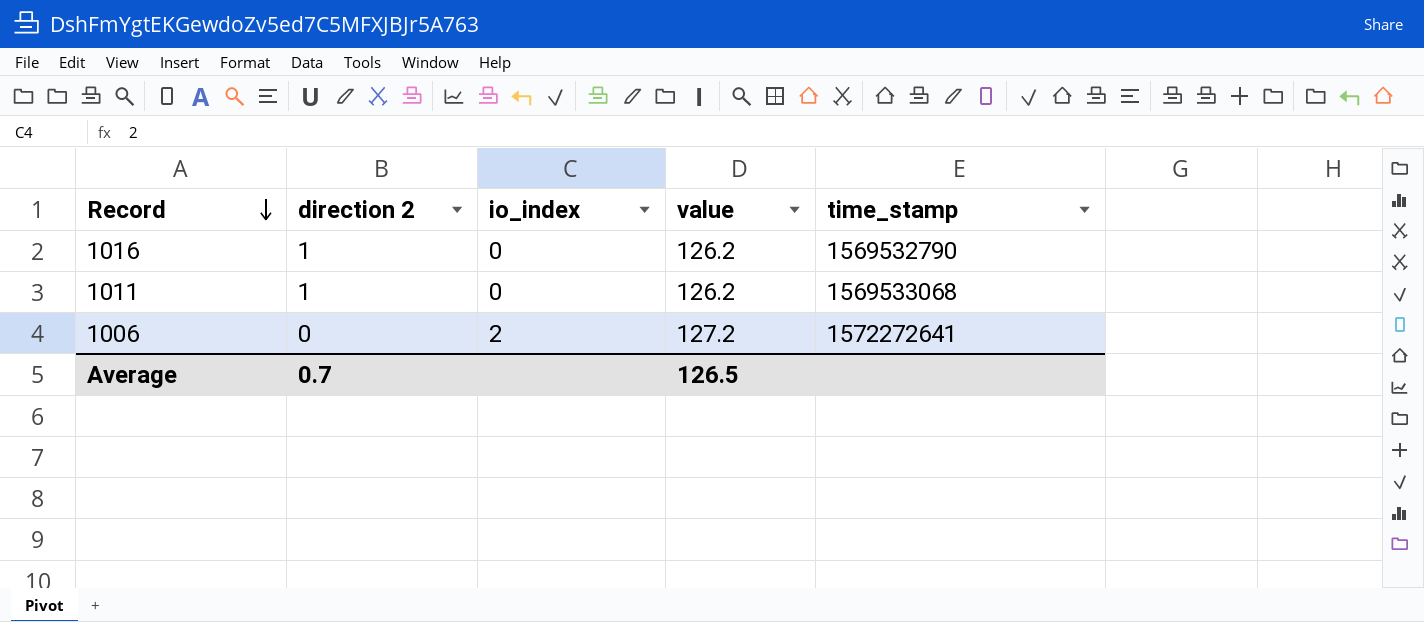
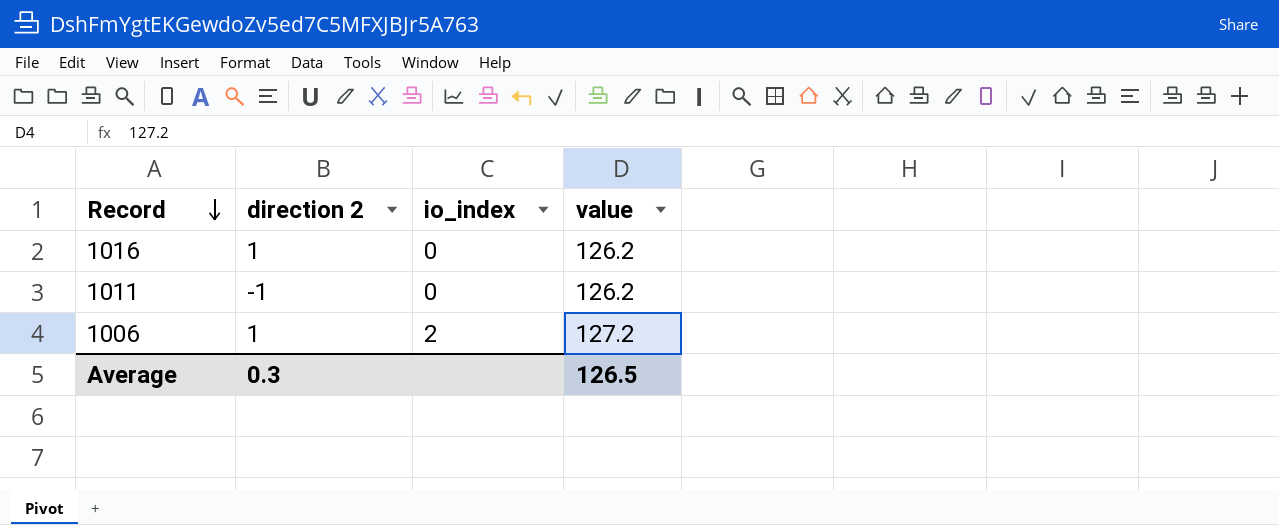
column time_stamp | position: 5 -> none
1011 | direction 2: 1 -> -1
1006 | direction 2: 0 -> 1
Average | direction 2: 0.7 -> 0.3

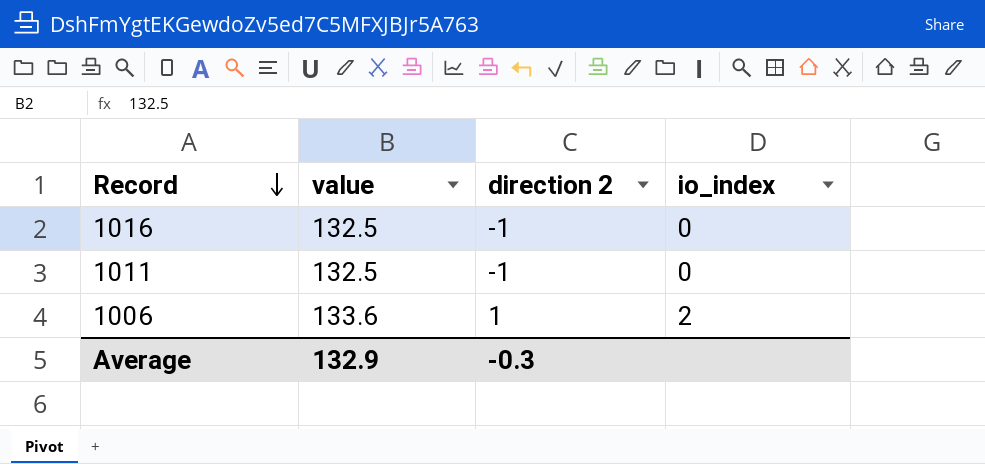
column value | position: 4 -> 2
1016 | value: 126.2 -> 132.5
1016 | direction 2: 1 -> -1
1011 | value: 126.2 -> 132.5
1006 | value: 127.2 -> 133.6
Average | value: 126.5 -> 132.9
Average | direction 2: 0.3 -> -0.3

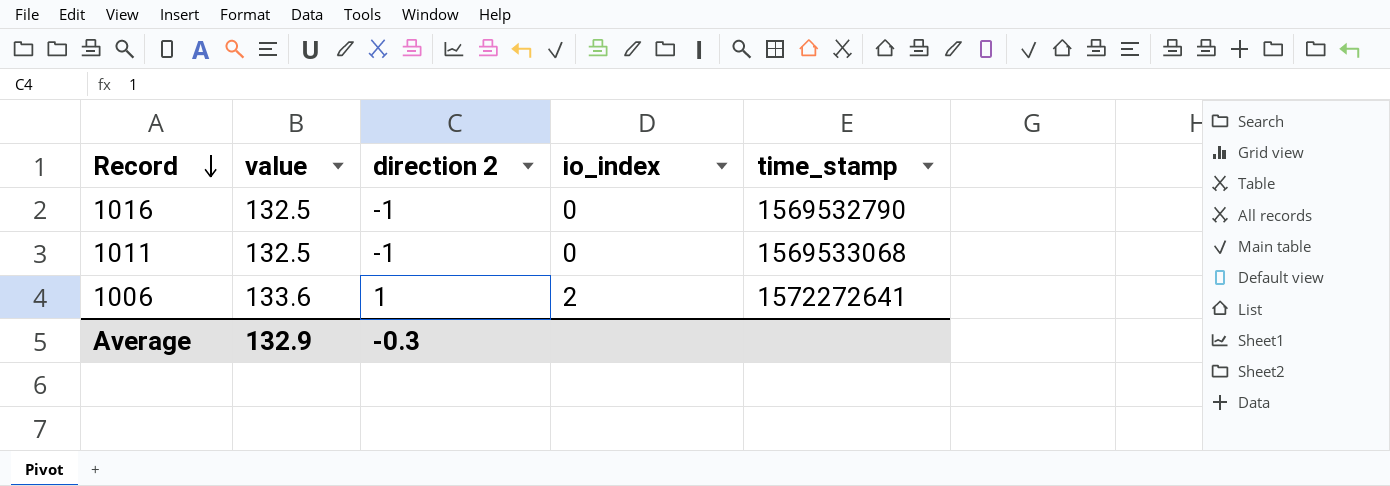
column time_stamp | position: none -> 5

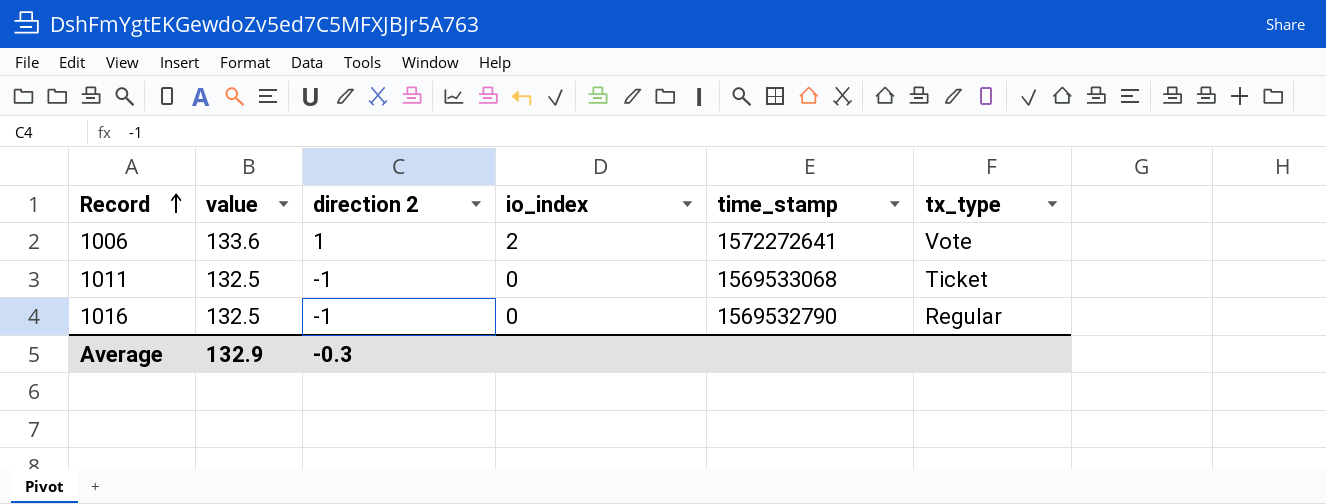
row order: Record descending -> Record ascending
column tx_type | position: none -> 6

